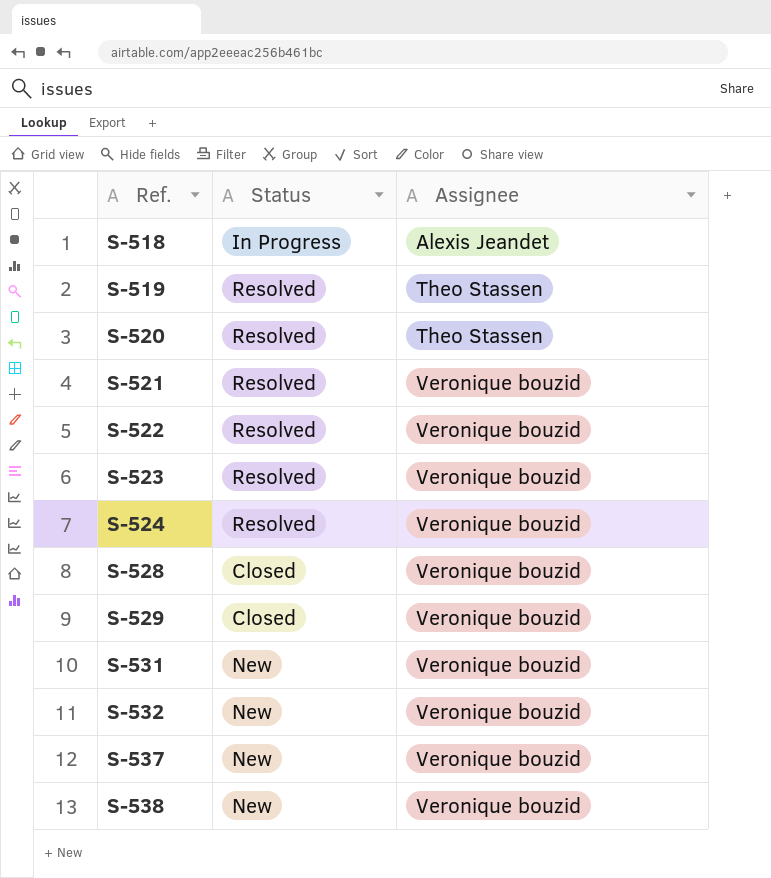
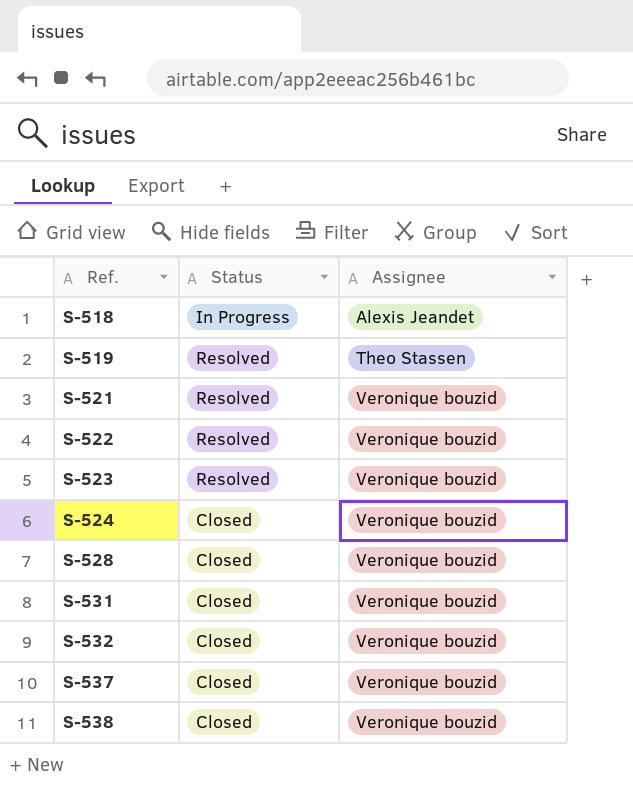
row S-520: Resolved | Theo Stassen -> none
row S-529: Closed | Veronique bouzid -> none
S-524 | Status: Resolved -> Closed
S-531 | Status: New -> Closed
S-532 | Status: New -> Closed
S-537 | Status: New -> Closed
S-538 | Status: New -> Closed

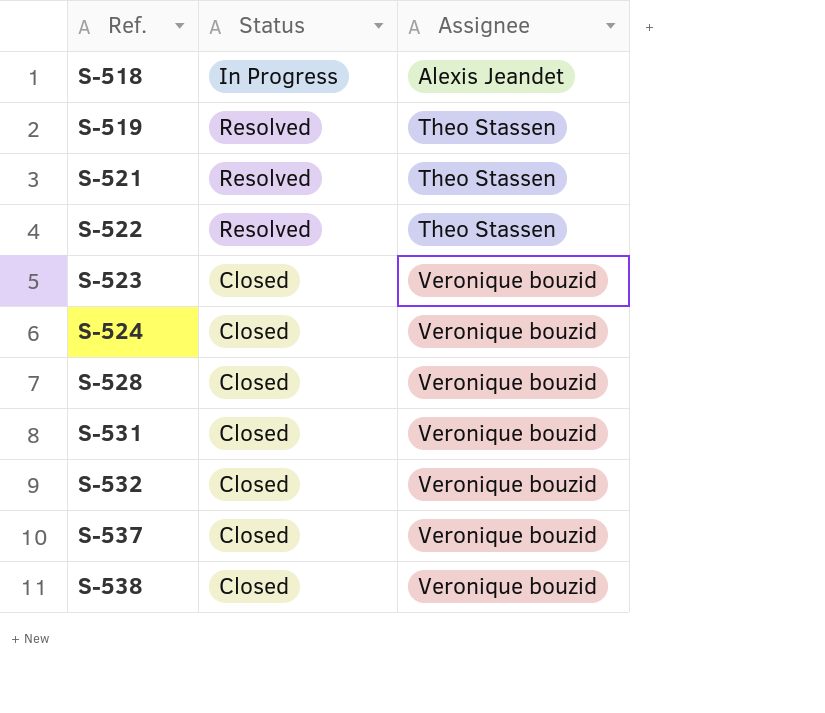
S-521 | Assignee: Veronique bouzid -> Theo Stassen
S-522 | Assignee: Veronique bouzid -> Theo Stassen
S-523 | Status: Resolved -> Closed

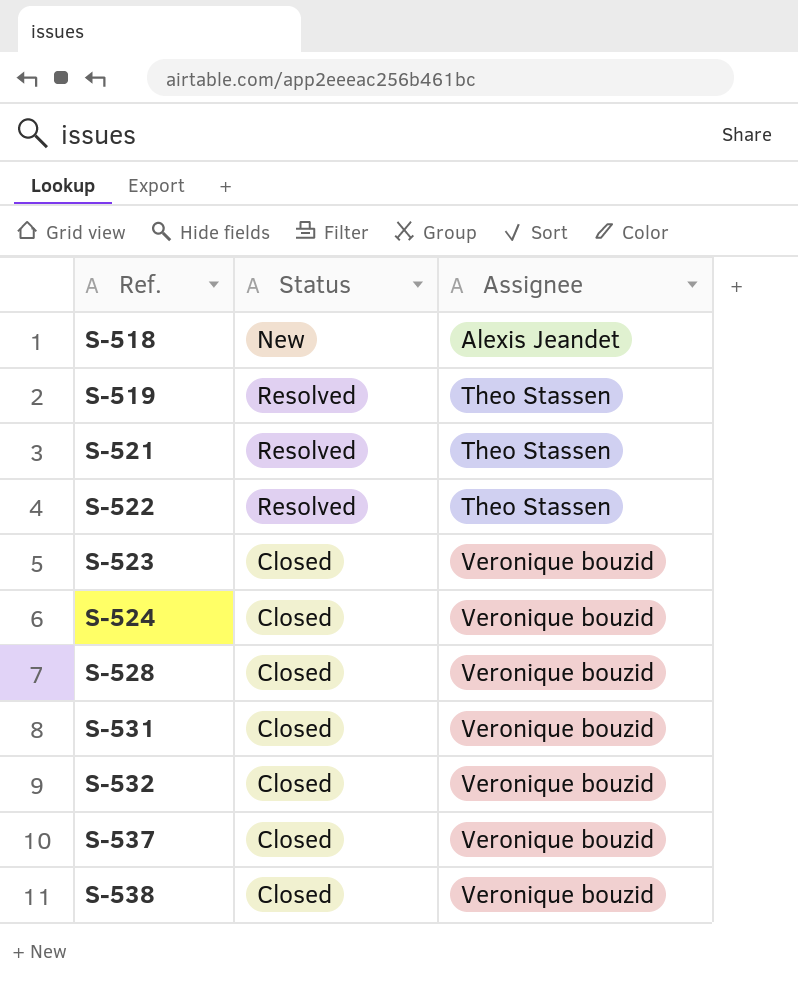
S-518 | Status: In Progress -> New

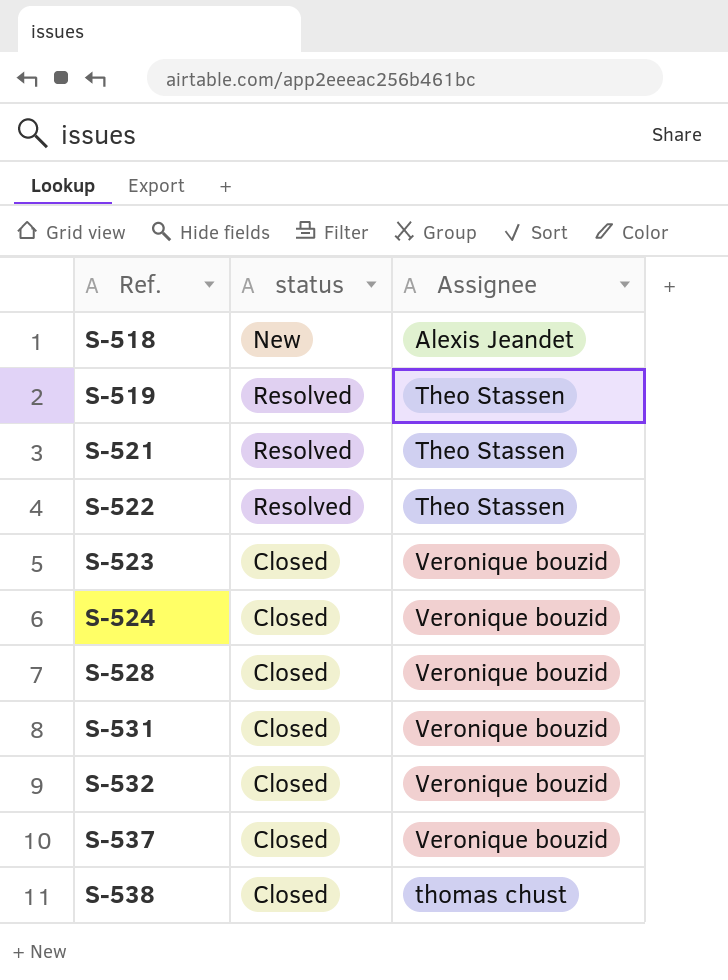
column name: Status -> status
S-538 | Assignee: Veronique bouzid -> thomas chust

